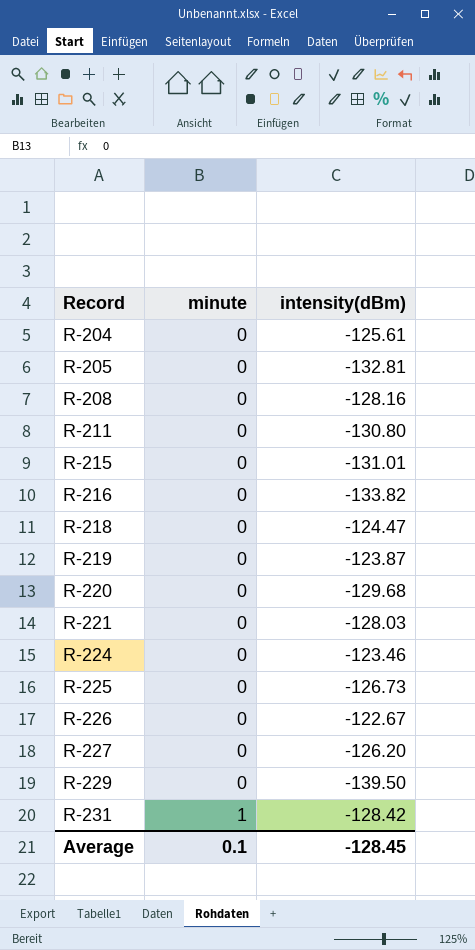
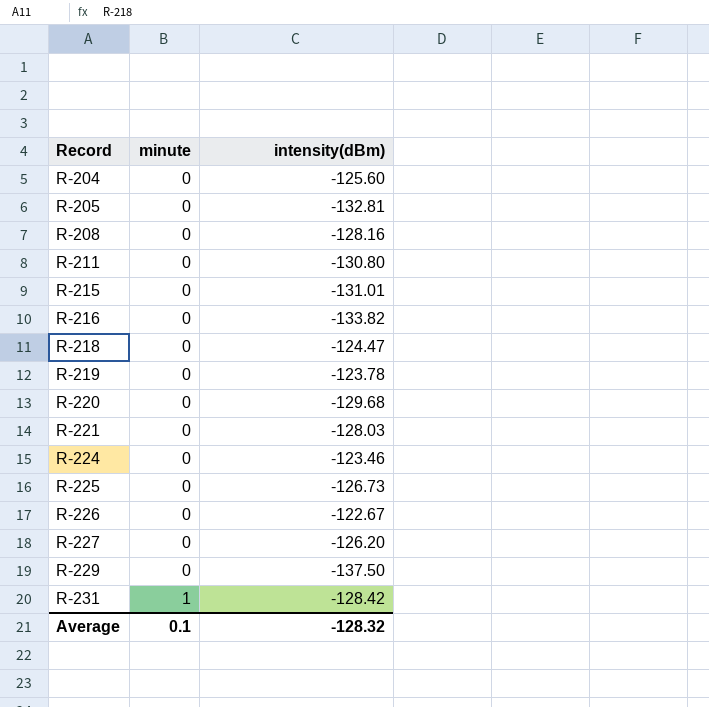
R-204 | intensity(dBm): -125.61 -> -125.60
R-219 | intensity(dBm): -123.87 -> -123.78
R-229 | intensity(dBm): -139.50 -> -137.50
Average | intensity(dBm): -128.45 -> -128.32

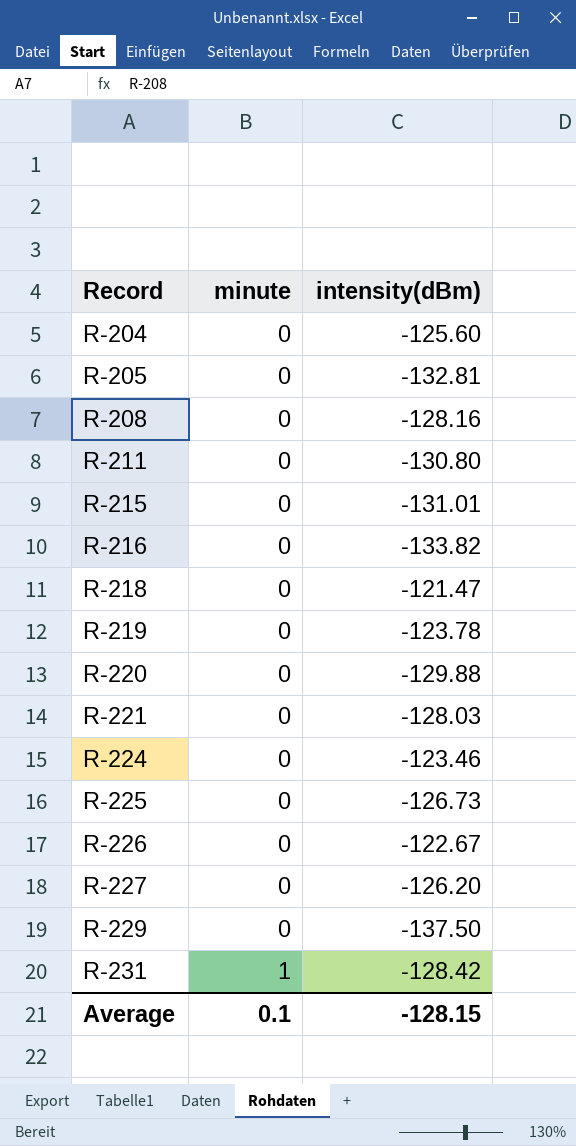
R-218 | intensity(dBm): -124.47 -> -121.47
R-220 | intensity(dBm): -129.68 -> -129.88
Average | intensity(dBm): -128.32 -> -128.15

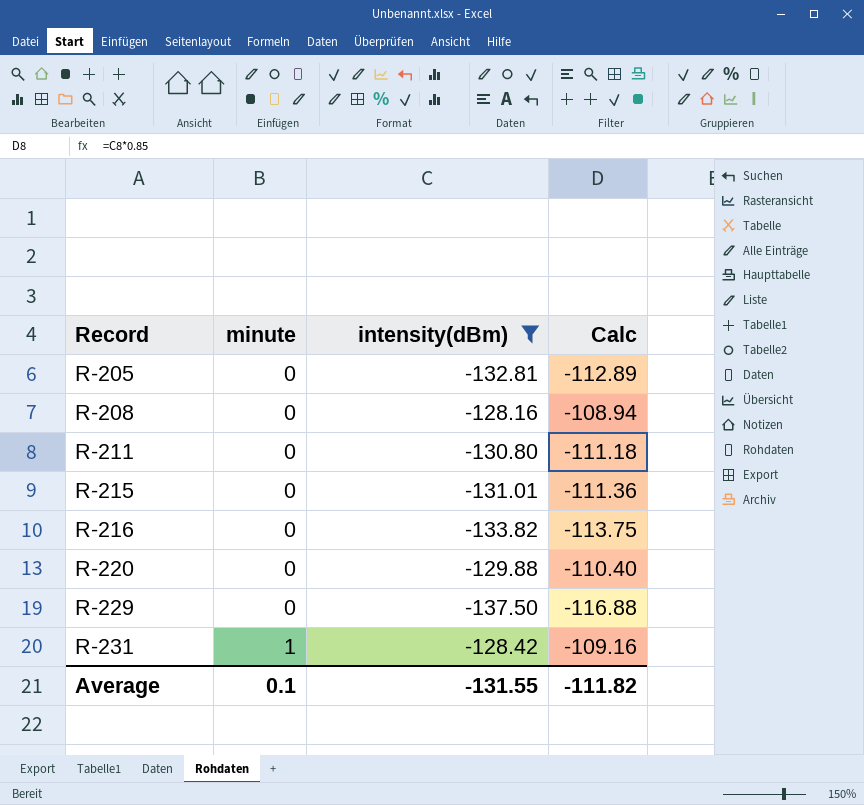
filter: none -> intensity(dBm) <= -128.16
column Calc | formula: none -> [intensity(dBm)] * 0.85
Average | intensity(dBm): -128.15 -> -131.55

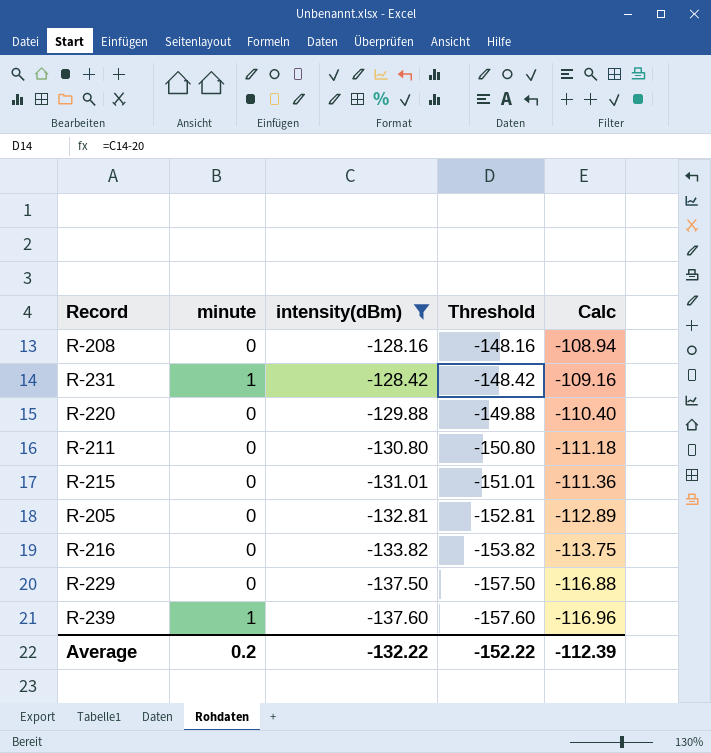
row order: Record ascending -> intensity(dBm) descending
column Threshold | formula: none -> [intensity(dBm)] - 20
row R-239: none -> 1 | -137.60 | -157.60 | -116.96
Average | minute: 0.1 -> 0.2
Average | intensity(dBm): -131.55 -> -132.22
Average | Calc: -111.82 -> -112.39

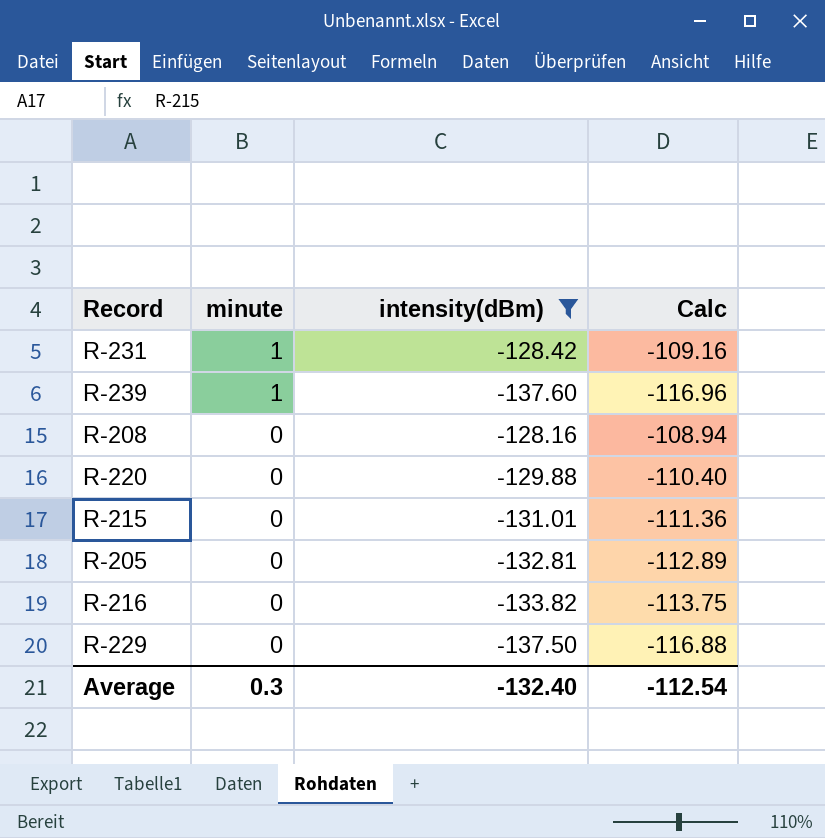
row order: intensity(dBm) descending -> minute descending
column Threshold | formula: [intensity(dBm)] - 20 -> none
row R-211: 0 | -130.80 | -150.80 | -111.18 -> none
Average | minute: 0.2 -> 0.3
Average | intensity(dBm): -132.22 -> -132.40
Average | Calc: -112.39 -> -112.54

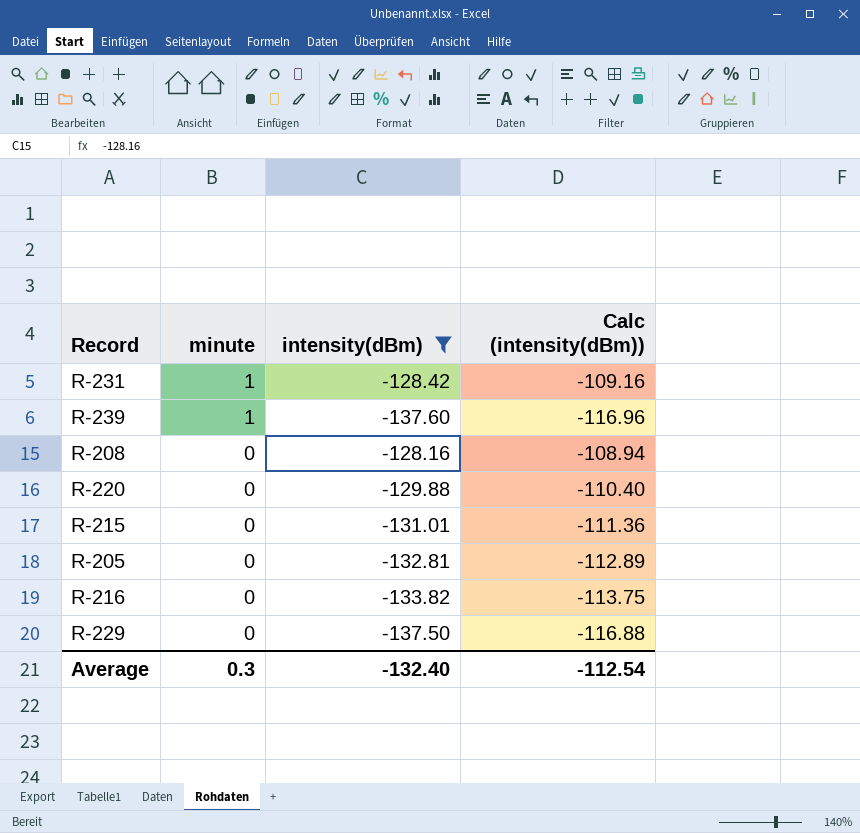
column name: Calc -> Calc (intensity(dBm))

